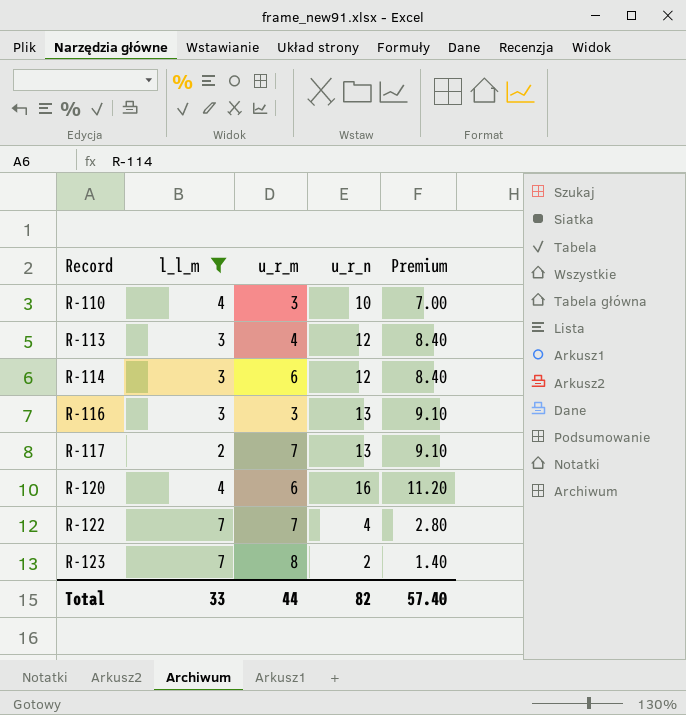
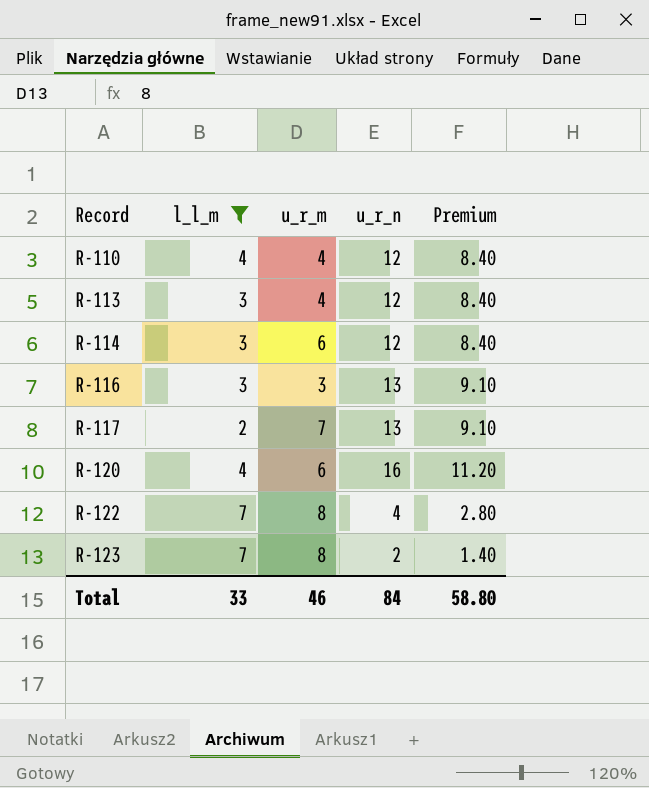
R-110 | u_r_m: 3 -> 4
R-110 | u_r_n: 10 -> 12
R-110 | Premium: 7.00 -> 8.40
R-122 | u_r_m: 7 -> 8
Total | u_r_m: 44 -> 46
Total | u_r_n: 82 -> 84
Total | Premium: 57.40 -> 58.80

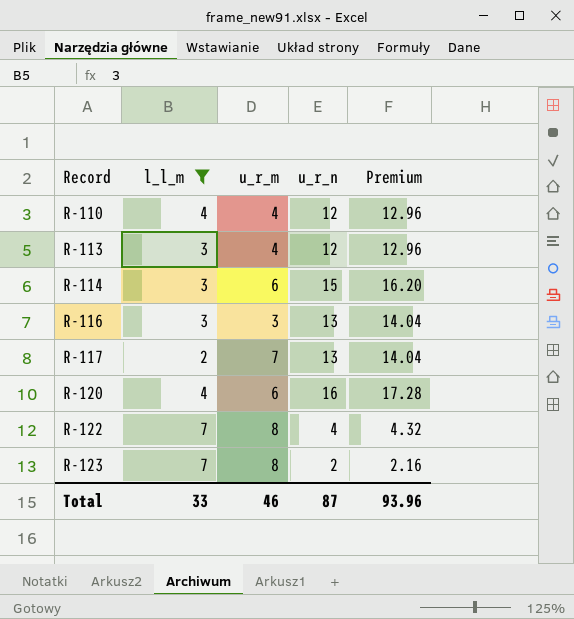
column Premium | formula: [u_r_n] * 0.7 -> [u_r_n] * 1.08
R-114 | u_r_n: 12 -> 15
Total | u_r_n: 84 -> 87
Total | Premium: 58.80 -> 93.96

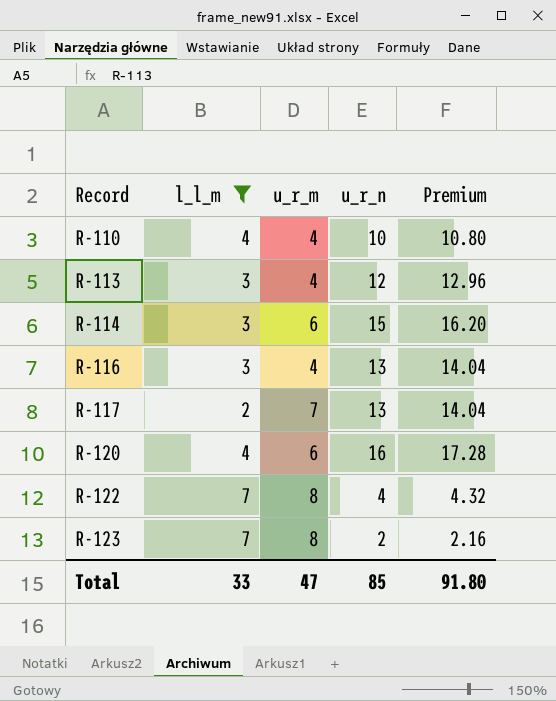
R-110 | u_r_n: 12 -> 10
R-110 | Premium: 12.96 -> 10.80
R-116 | u_r_m: 3 -> 4
Total | u_r_m: 46 -> 47
Total | u_r_n: 87 -> 85
Total | Premium: 93.96 -> 91.80

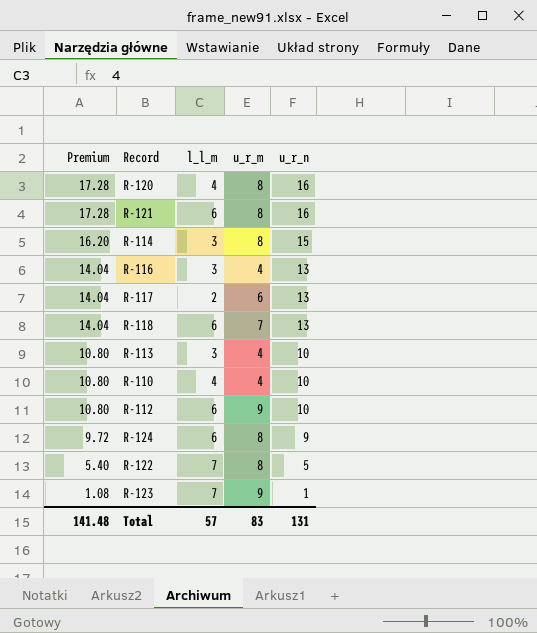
filter: l_l_m != 6 -> none
row order: Record ascending -> Premium descending
column Premium | position: 5 -> 1
R-120 | u_r_m: 6 -> 8
R-114 | u_r_m: 6 -> 8
R-117 | u_r_m: 7 -> 6
R-113 | Premium: 12.96 -> 10.80
R-113 | u_r_n: 12 -> 10
R-122 | Premium: 4.32 -> 5.40
R-122 | u_r_n: 4 -> 5
R-123 | Premium: 2.16 -> 1.08
R-123 | u_r_m: 8 -> 9
R-123 | u_r_n: 2 -> 1
Total | Premium: 91.80 -> 141.48
Total | l_l_m: 33 -> 57
Total | u_r_m: 47 -> 83
Total | u_r_n: 85 -> 131

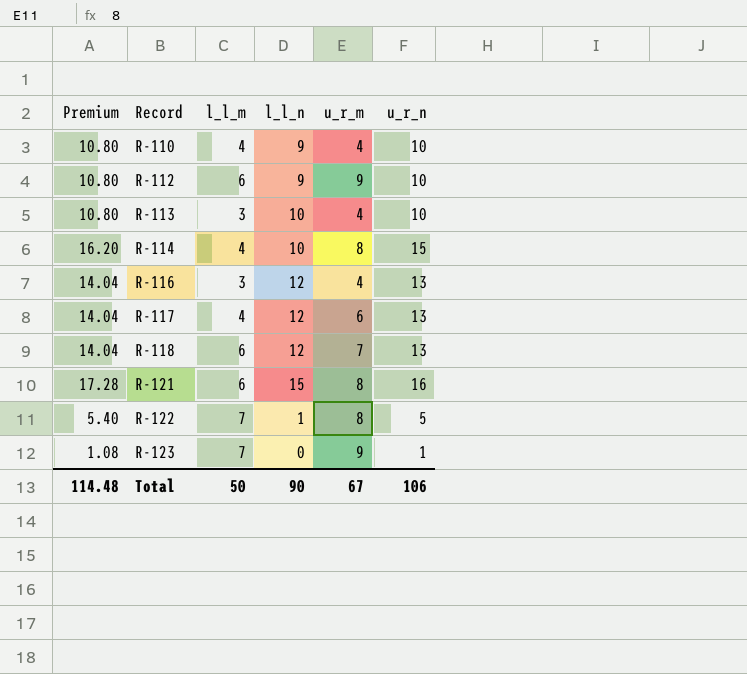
row order: Premium descending -> Record ascending
column l_l_n | position: none -> 4
row R-120: 17.28 | 4 | 8 | 16 -> none
row R-124: 9.72 | 6 | 8 | 9 -> none
R-114 | l_l_m: 3 -> 4
R-117 | l_l_m: 2 -> 4
Total | Premium: 141.48 -> 114.48
Total | l_l_m: 57 -> 50
Total | u_r_m: 83 -> 67
Total | u_r_n: 131 -> 106

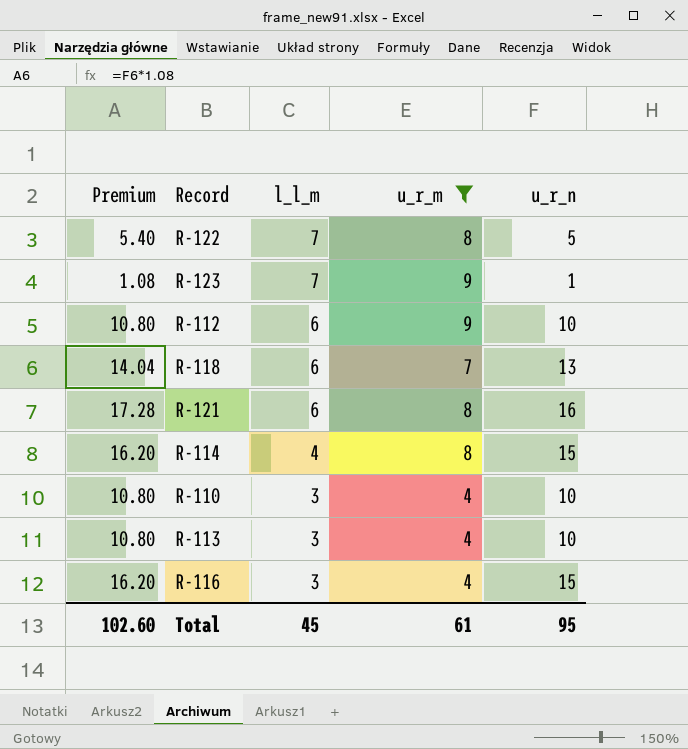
filter: none -> u_r_m != 6
row order: Record ascending -> l_l_m descending
column l_l_n | position: 4 -> none
R-110 | l_l_m: 4 -> 3
R-116 | Premium: 14.04 -> 16.20
R-116 | u_r_n: 13 -> 15
Total | Premium: 114.48 -> 102.60
Total | l_l_m: 50 -> 45
Total | u_r_m: 67 -> 61
Total | u_r_n: 106 -> 95

